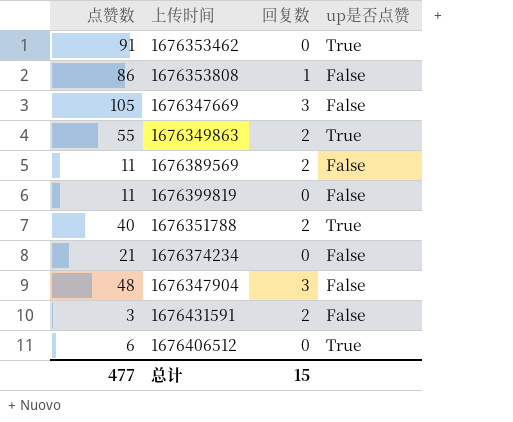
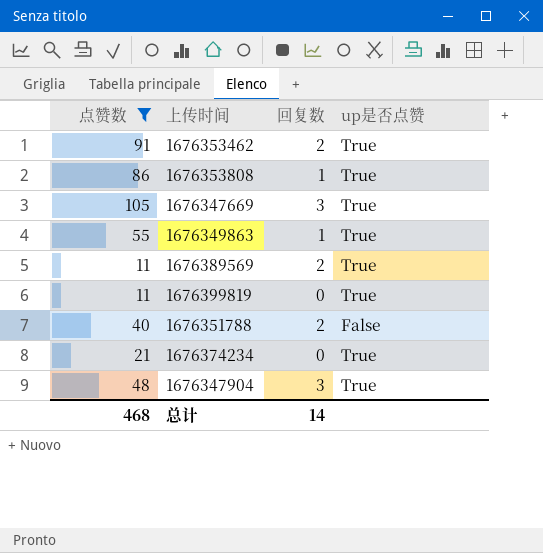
filter: none -> 点赞数 >= 11
1676353462 | 回复数: 0 -> 2
1676353808 | up是否点赞: False -> True
1676347669 | up是否点赞: False -> True
1676349863 | 回复数: 2 -> 1
1676389569 | up是否点赞: False -> True
1676399819 | up是否点赞: False -> True
1676351788 | up是否点赞: True -> False
1676374234 | up是否点赞: False -> True
1676347904 | up是否点赞: False -> True
总计 | 点赞数: 477 -> 468
总计 | 回复数: 15 -> 14

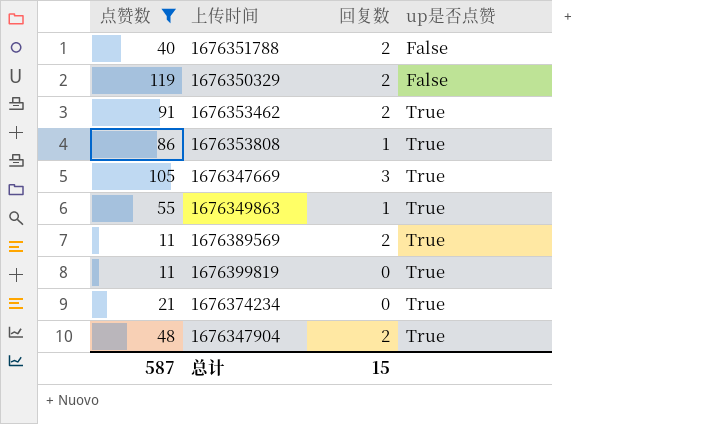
row order: none -> up是否点赞 ascending
row 1676350329: none -> 119 | 2 | False
1676347904 | 回复数: 3 -> 2
总计 | 点赞数: 468 -> 587
总计 | 回复数: 14 -> 15

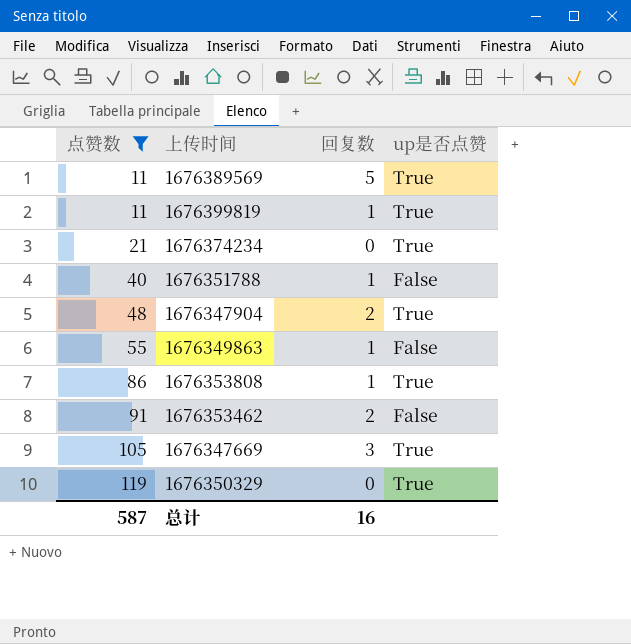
row order: up是否点赞 ascending -> 点赞数 ascending
1676389569 | 回复数: 2 -> 5
1676399819 | 回复数: 0 -> 1
1676351788 | 回复数: 2 -> 1
1676349863 | up是否点赞: True -> False
1676353462 | up是否点赞: True -> False
1676350329 | 回复数: 2 -> 0
1676350329 | up是否点赞: False -> True
总计 | 回复数: 15 -> 16

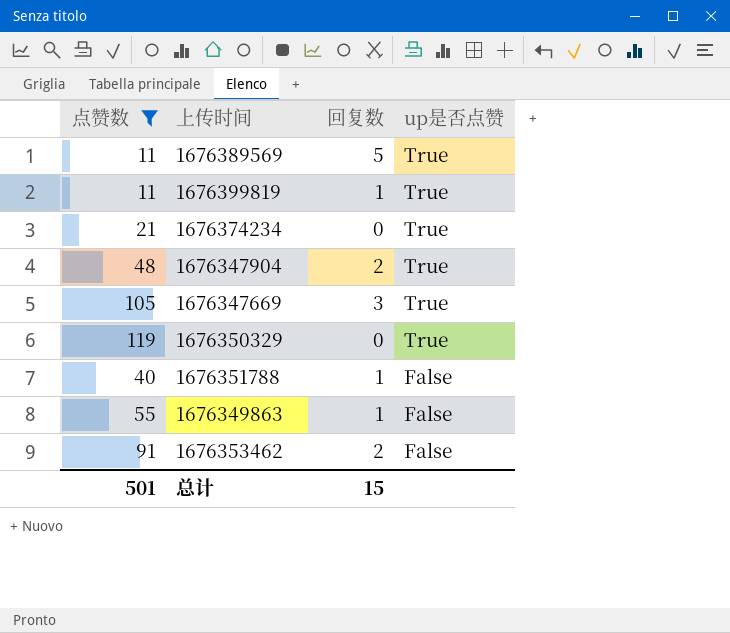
row order: 点赞数 ascending -> up是否点赞 descending
row 1676353808: 86 | 1 | True -> none
总计 | 点赞数: 587 -> 501
总计 | 回复数: 16 -> 15

